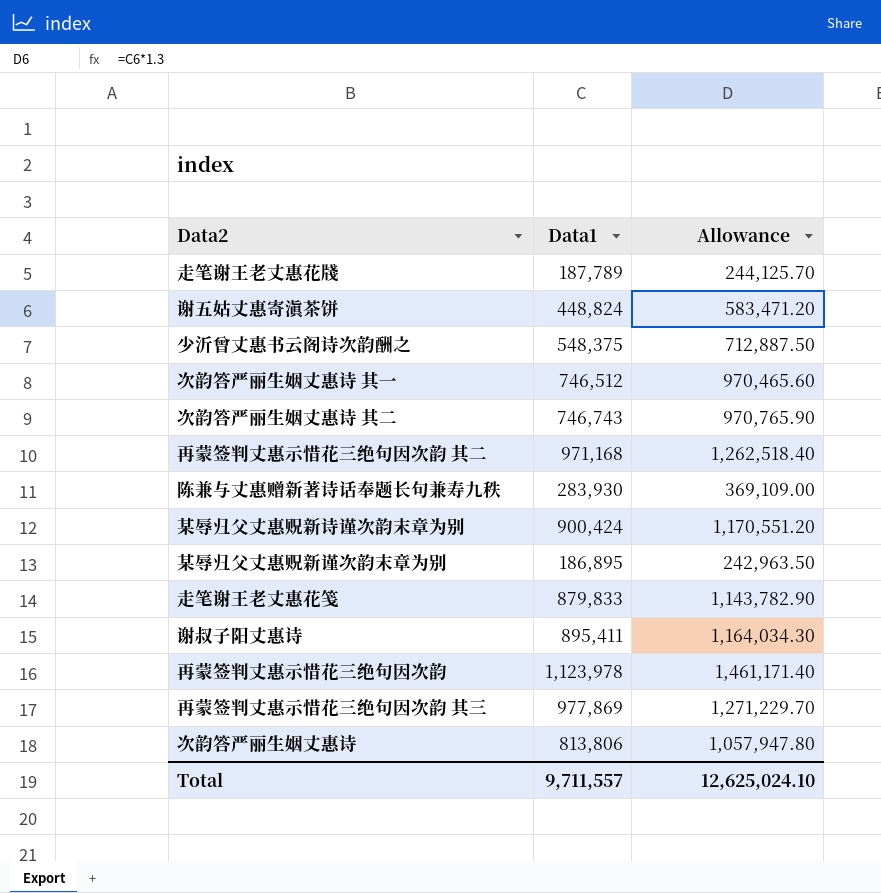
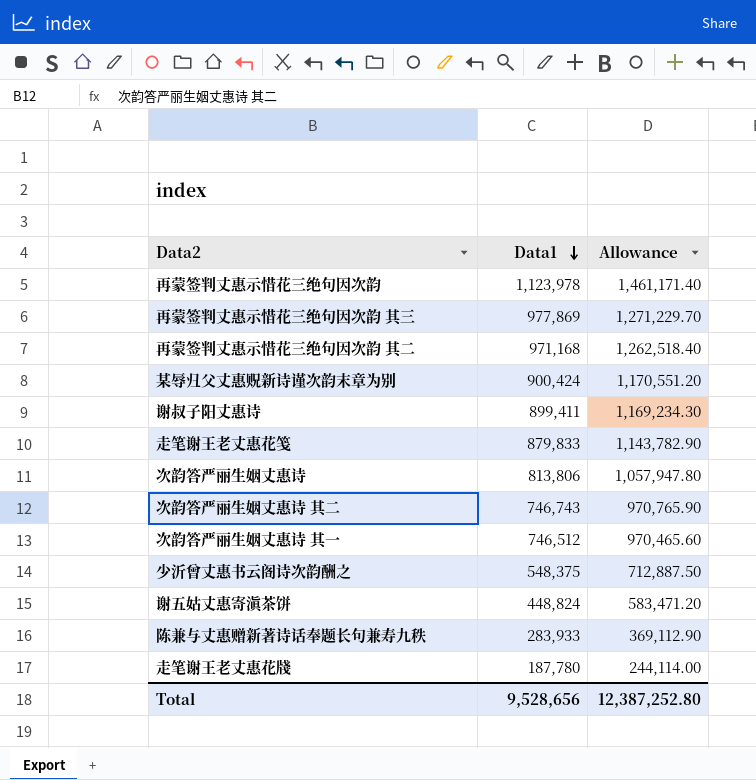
row order: none -> Data1 descending
row 某辱归父丈惠贶新谨次韵末章为别: 186,895 | 242,963.50 -> none
谢叔子阳丈惠诗 | Data1: 895,411 -> 899,411
谢叔子阳丈惠诗 | Allowance: 1,164,034.30 -> 1,169,234.30
陈兼与丈惠赠新著诗话奉题长句兼寿九秩 | Data1: 283,930 -> 283,933
陈兼与丈惠赠新著诗话奉题长句兼寿九秩 | Allowance: 369,109.00 -> 369,112.90
走笔谢王老丈惠花牋 | Data1: 187,789 -> 187,780
走笔谢王老丈惠花牋 | Allowance: 244,125.70 -> 244,114.00
Total | Data1: 9,711,557 -> 9,528,656
Total | Allowance: 12,625,024.10 -> 12,387,252.80

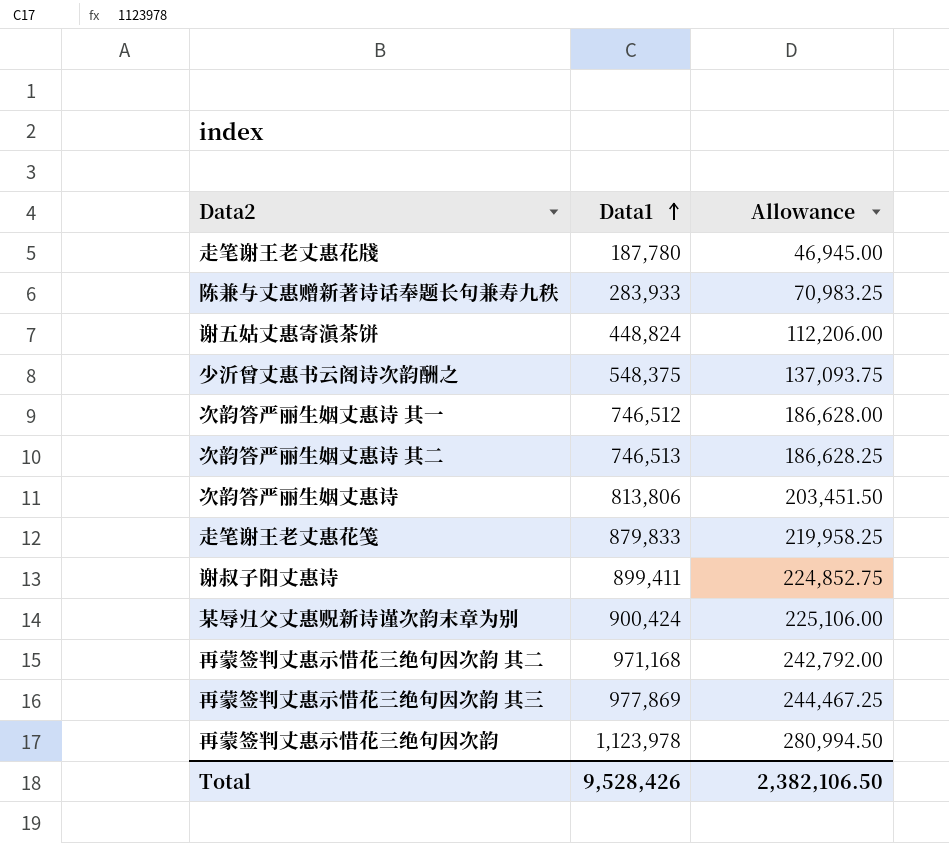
row order: Data1 descending -> Data1 ascending
column Allowance | formula: [Data1] * 1.3 -> [Data1] * 0.25
次韵答严丽生姻丈惠诗 其二 | Data1: 746,743 -> 746,513
Total | Data1: 9,528,656 -> 9,528,426
Total | Allowance: 12,387,252.80 -> 2,382,106.50

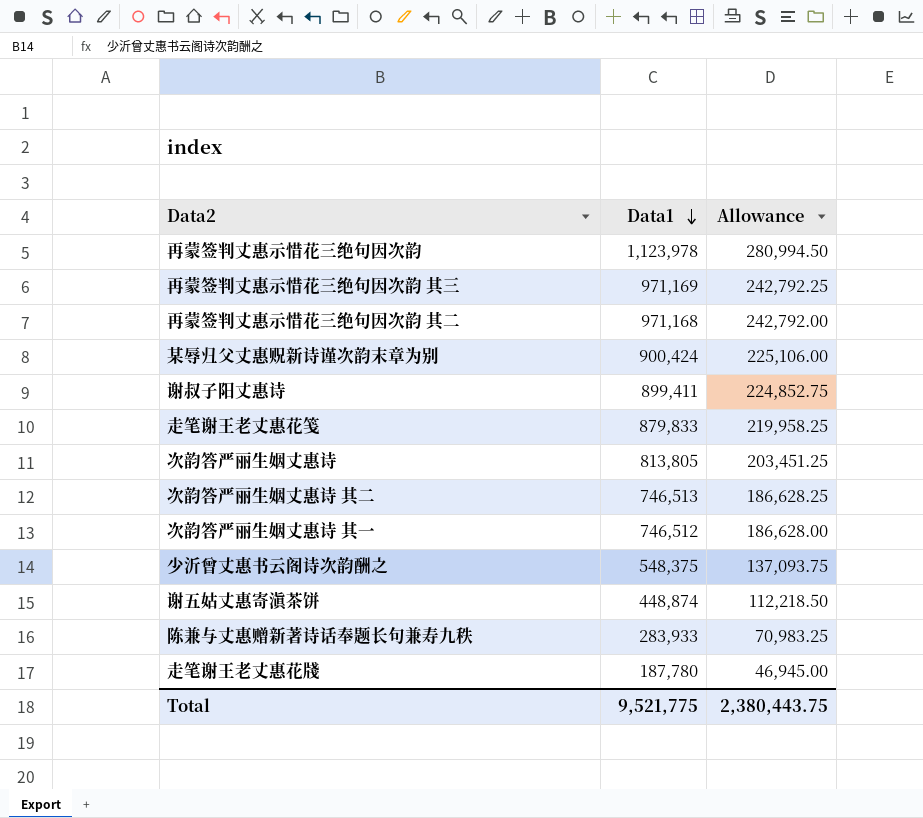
row order: Data1 ascending -> Data1 descending
再蒙签判丈惠示惜花三绝句因次韵 其三 | Data1: 977,869 -> 971,169
再蒙签判丈惠示惜花三绝句因次韵 其三 | Allowance: 244,467.25 -> 242,792.25
次韵答严丽生姻丈惠诗 | Data1: 813,806 -> 813,805
次韵答严丽生姻丈惠诗 | Allowance: 203,451.50 -> 203,451.25
谢五姑丈惠寄滇茶饼 | Data1: 448,824 -> 448,874
谢五姑丈惠寄滇茶饼 | Allowance: 112,206.00 -> 112,218.50
Total | Data1: 9,528,426 -> 9,521,775
Total | Allowance: 2,382,106.50 -> 2,380,443.75

